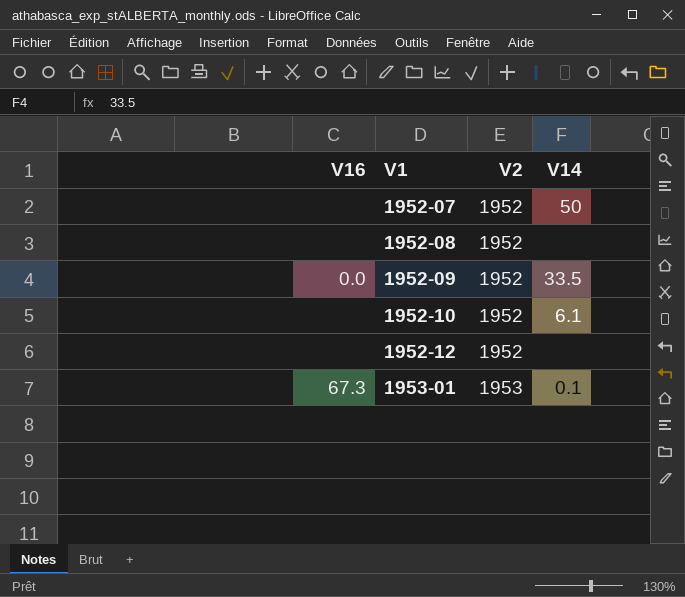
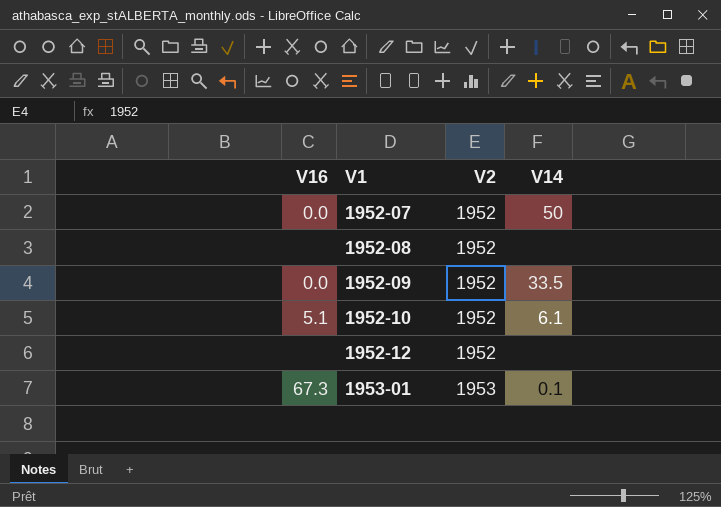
1952-07 | V16: none -> 0.0
1952-10 | V16: none -> 5.1

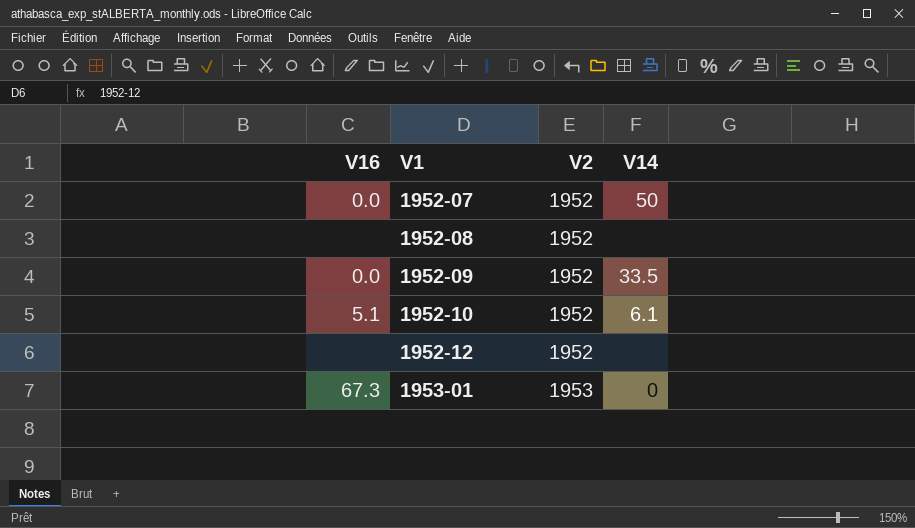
1953-01 | V14: 0.1 -> 0

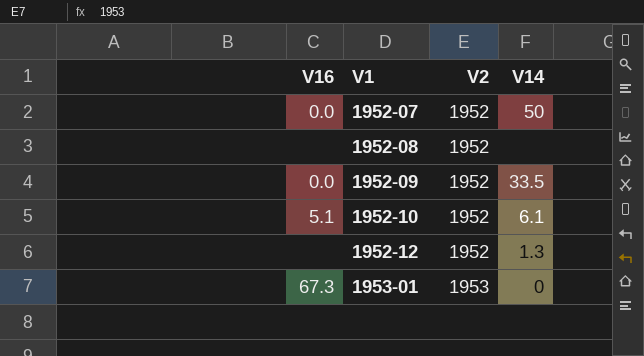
1952-12 | V14: none -> 1.3

